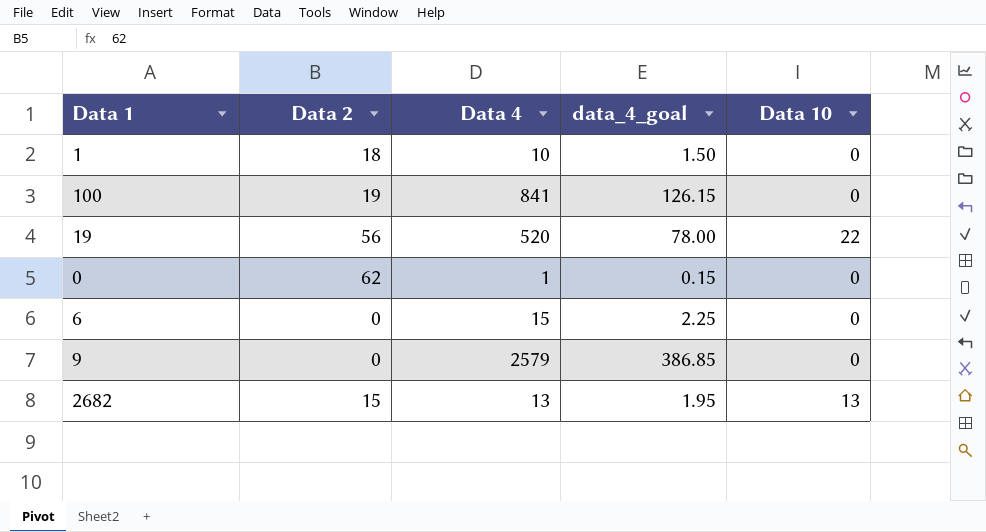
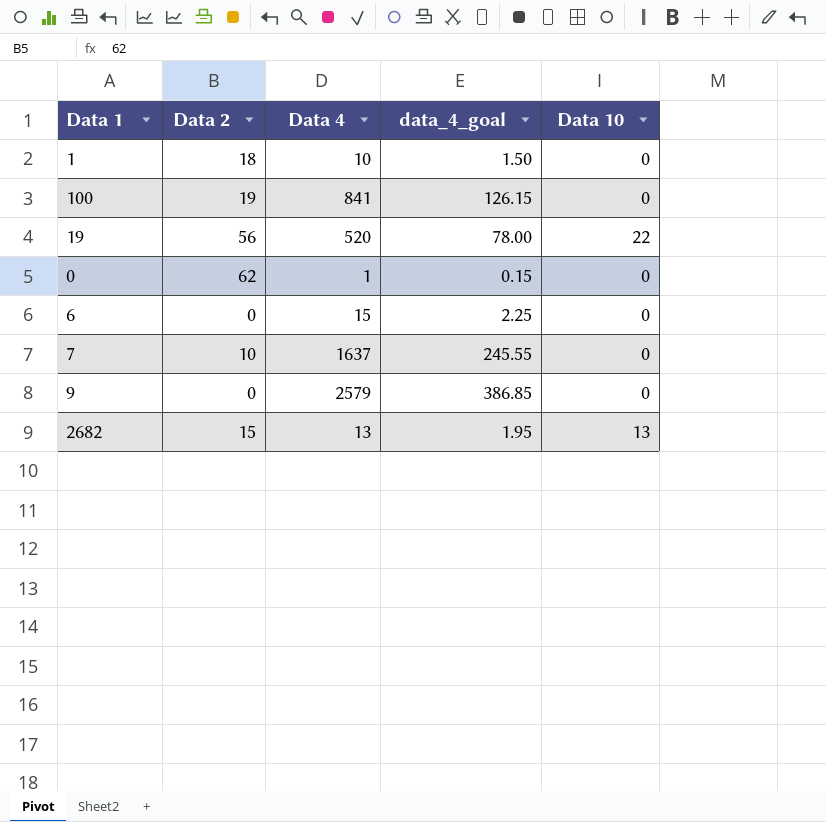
row 7: none -> 10 | 1637 | 245.55 | 0

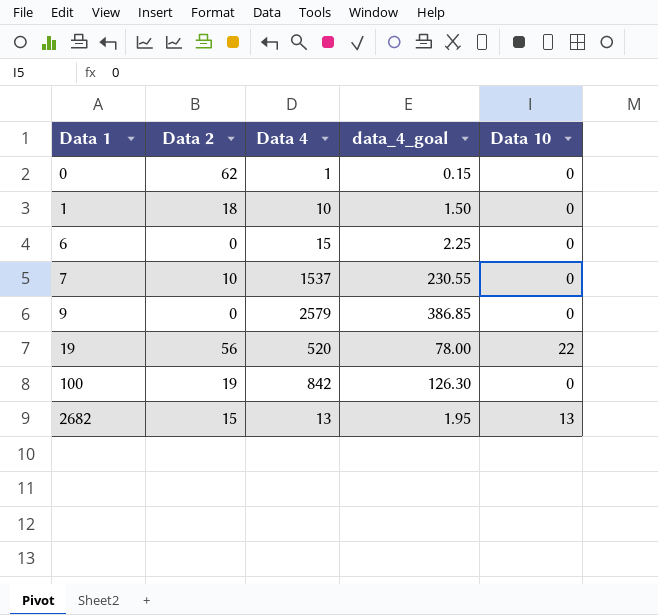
row order: none -> Data 1 ascending
7 | Data 4: 1637 -> 1537
7 | data_4_goal: 245.55 -> 230.55
100 | Data 4: 841 -> 842
100 | data_4_goal: 126.15 -> 126.30

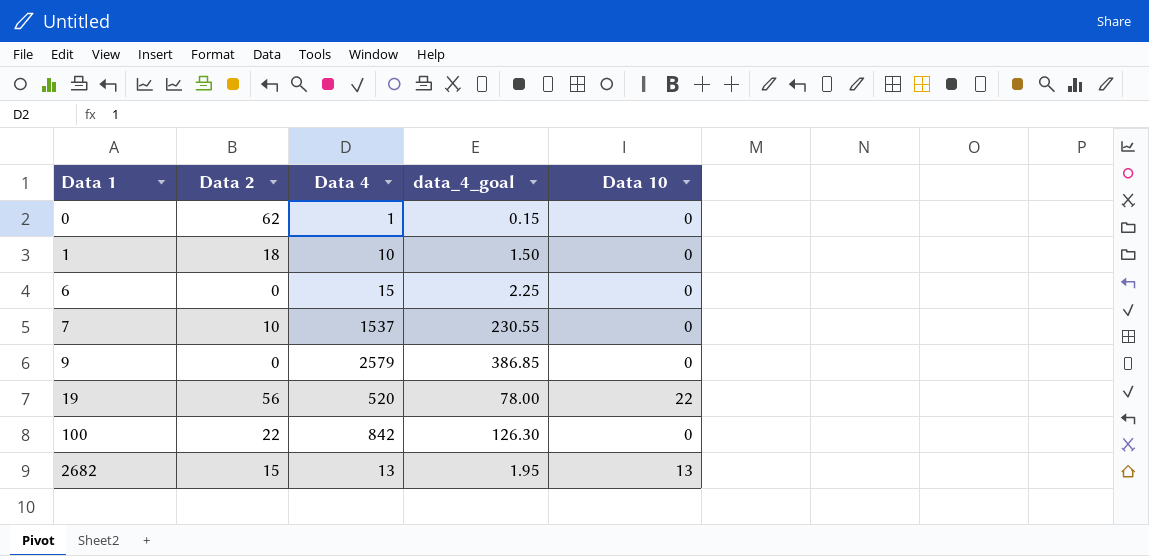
100 | Data 2: 19 -> 22

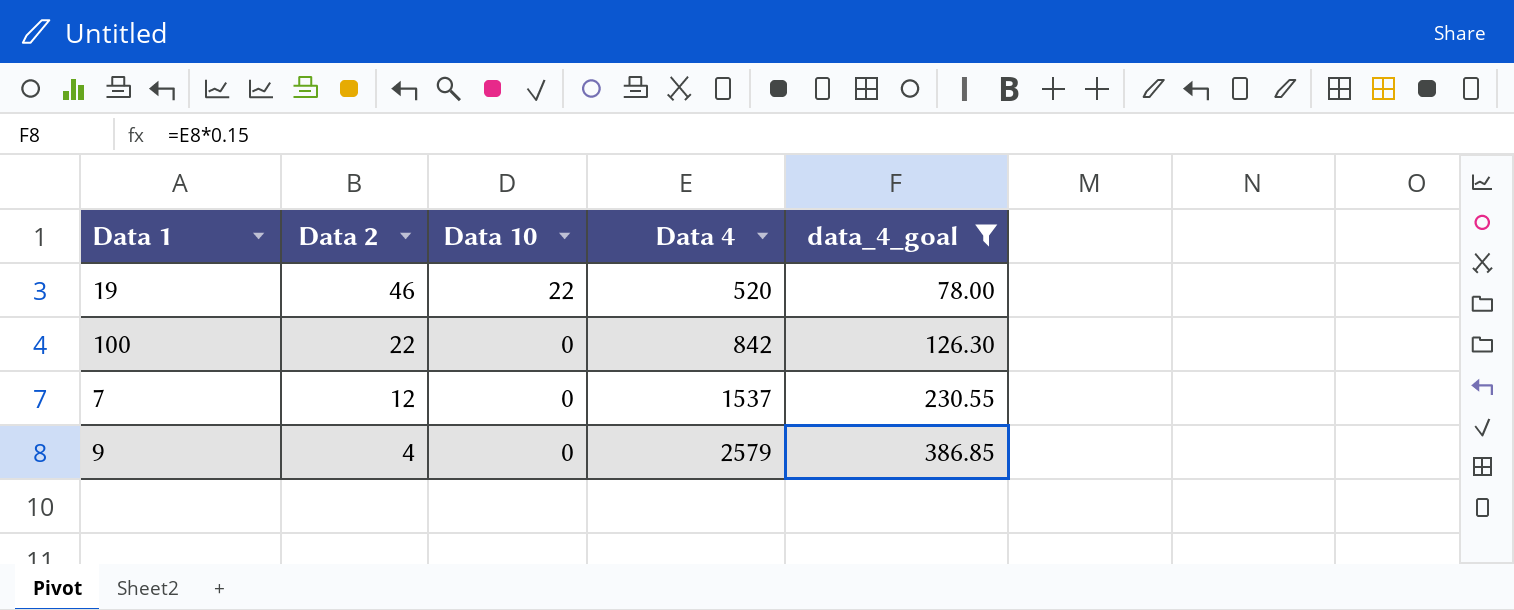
filter: none -> data_4_goal >= 78.00
row order: Data 1 ascending -> Data 2 descending
column Data 10 | position: 5 -> 3
19 | Data 2: 56 -> 46
7 | Data 2: 10 -> 12
9 | Data 2: 0 -> 4

